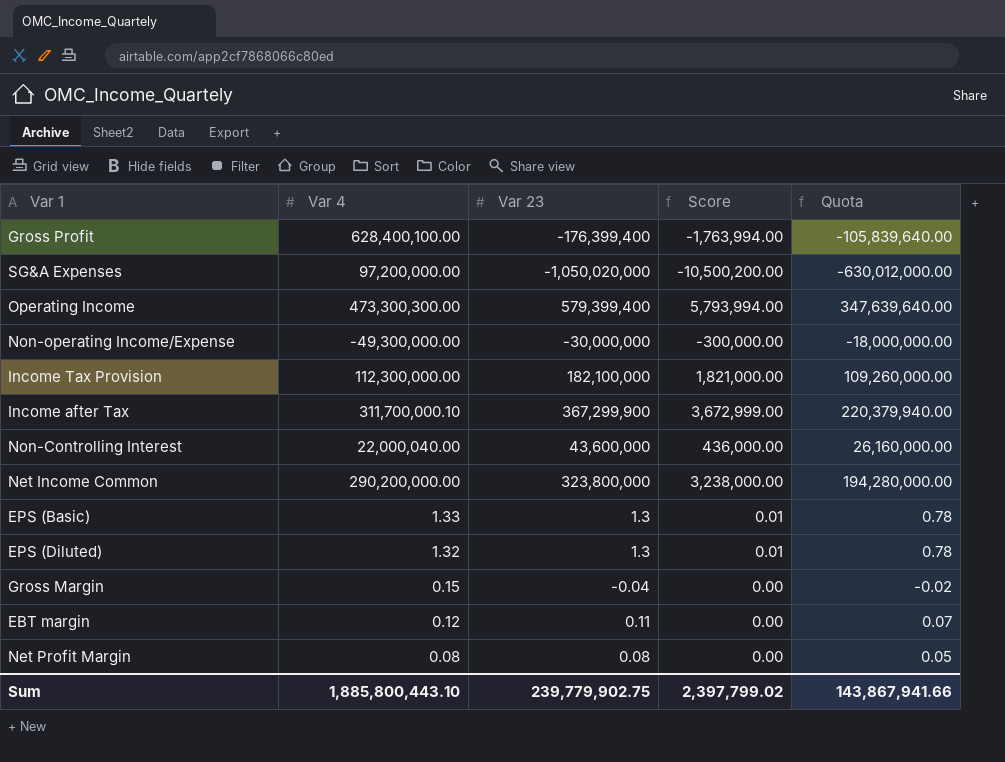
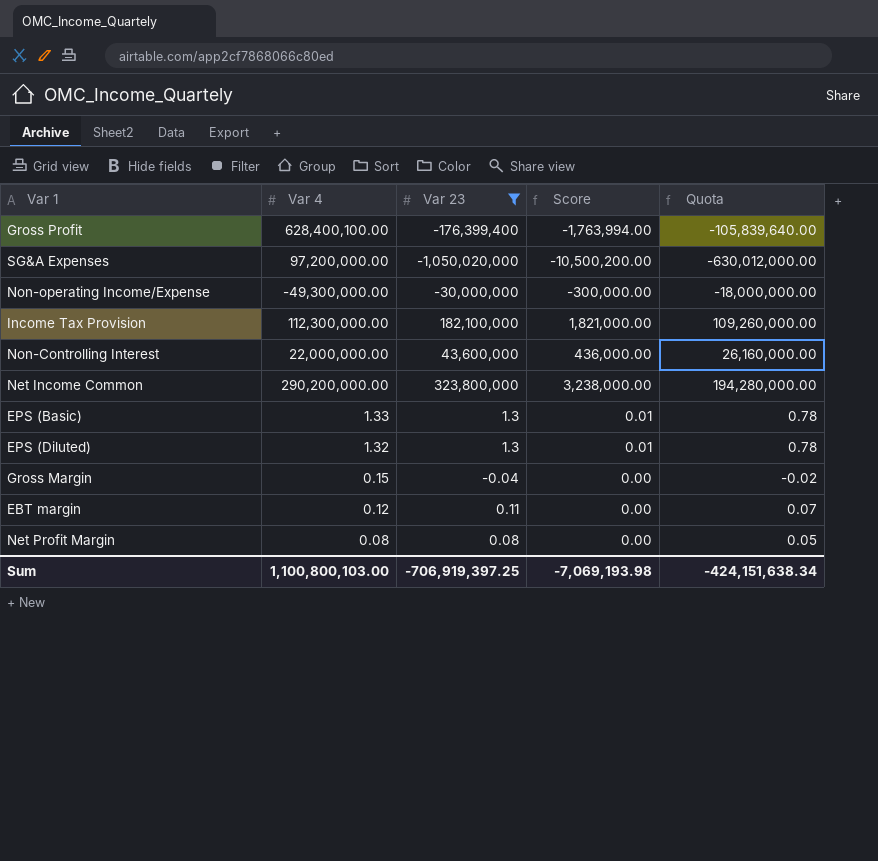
filter: none -> Var 23 <= 323,800,000
Non-Controlling Interest | Var 4: 22,000,040.00 -> 22,000,000.00
Sum | Var 4: 1,885,800,443.10 -> 1,100,800,103.00
Sum | Var 23: 239,779,902.75 -> -706,919,397.25
Sum | Score: 2,397,799.02 -> -7,069,193.98
Sum | Quota: 143,867,941.66 -> -424,151,638.34

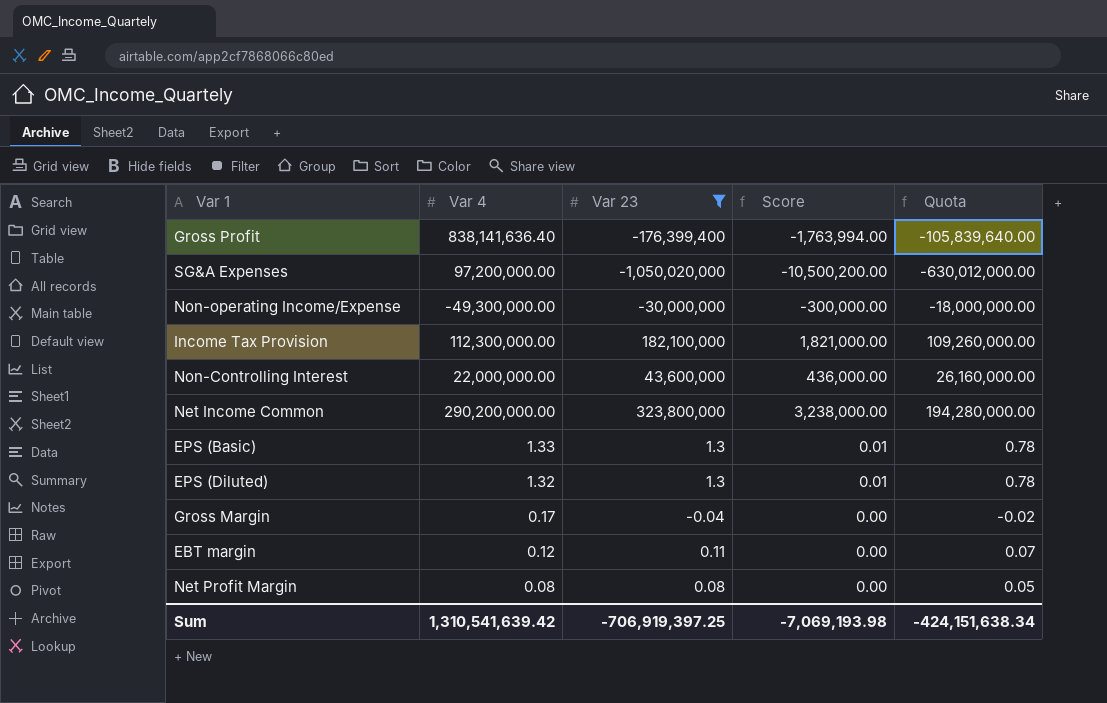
Gross Profit | Var 4: 628,400,100.00 -> 838,141,636.40
Gross Margin | Var 4: 0.15 -> 0.17
Sum | Var 4: 1,100,800,103.00 -> 1,310,541,639.42

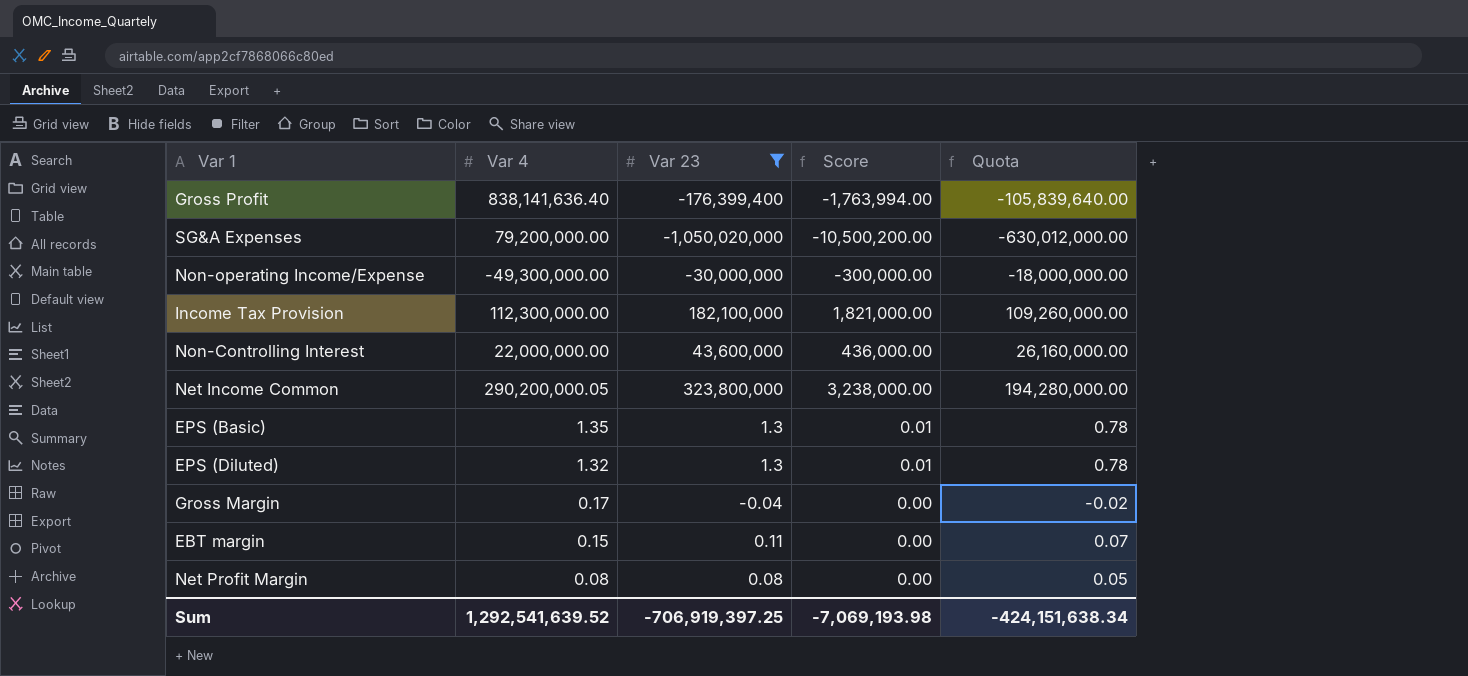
SG&A Expenses | Var 4: 97,200,000.00 -> 79,200,000.00
Net Income Common | Var 4: 290,200,000.00 -> 290,200,000.05
EPS (Basic) | Var 4: 1.33 -> 1.35
EBT margin | Var 4: 0.12 -> 0.15
Sum | Var 4: 1,310,541,639.42 -> 1,292,541,639.52

